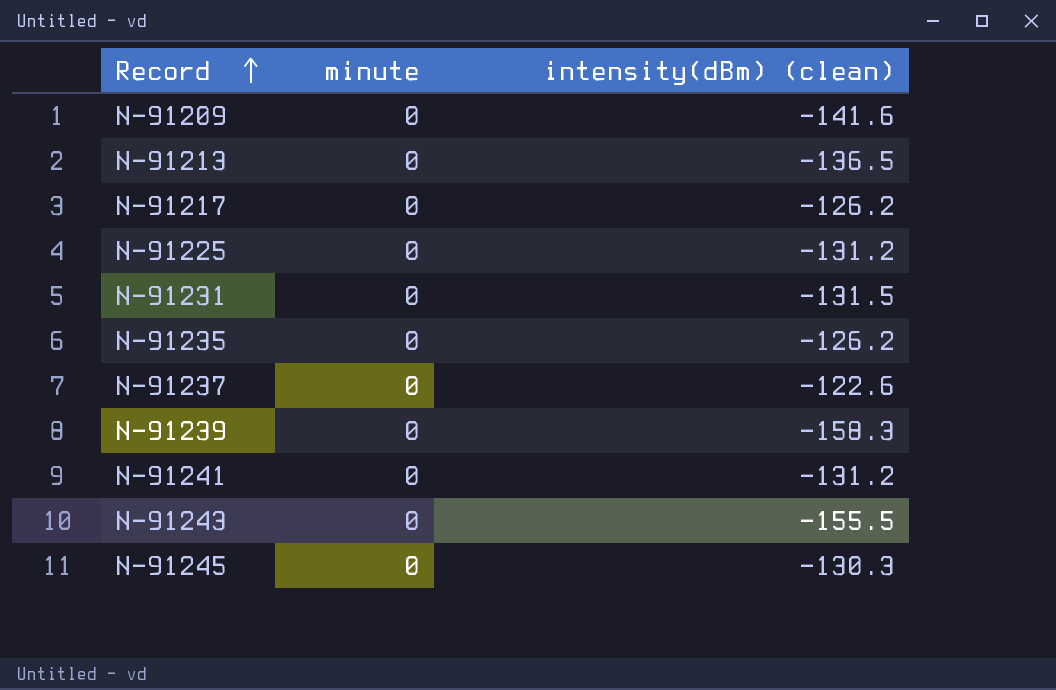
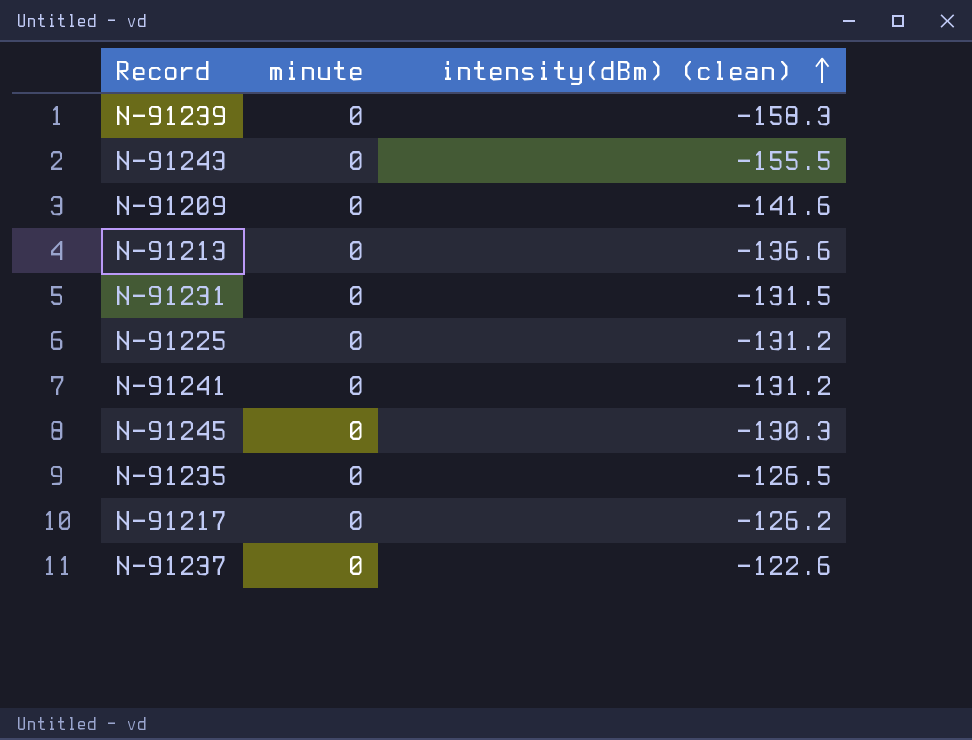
row order: Record ascending -> intensity(dBm) (clean) ascending
N-91213 | intensity(dBm) (clean): -136.5 -> -136.6
N-91235 | intensity(dBm) (clean): -126.2 -> -126.5

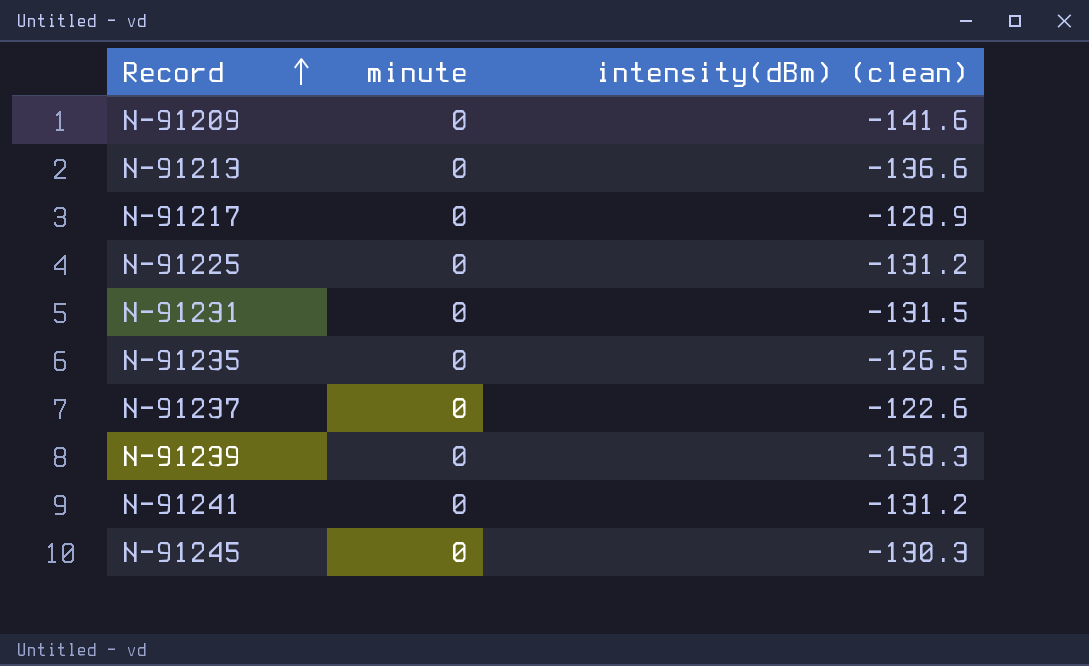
row order: intensity(dBm) (clean) ascending -> Record ascending
row N-91243: 0 | -155.5 -> none
N-91217 | intensity(dBm) (clean): -126.2 -> -128.9

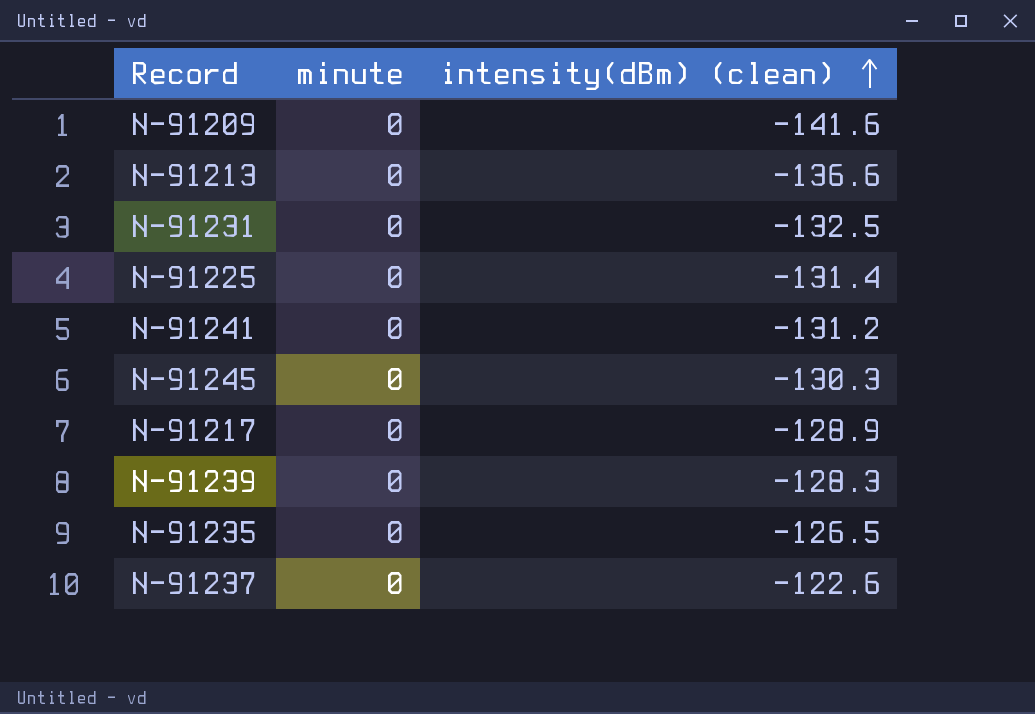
row order: Record ascending -> intensity(dBm) (clean) ascending
N-91231 | intensity(dBm) (clean): -131.5 -> -132.5
N-91225 | intensity(dBm) (clean): -131.2 -> -131.4
N-91239 | intensity(dBm) (clean): -158.3 -> -128.3

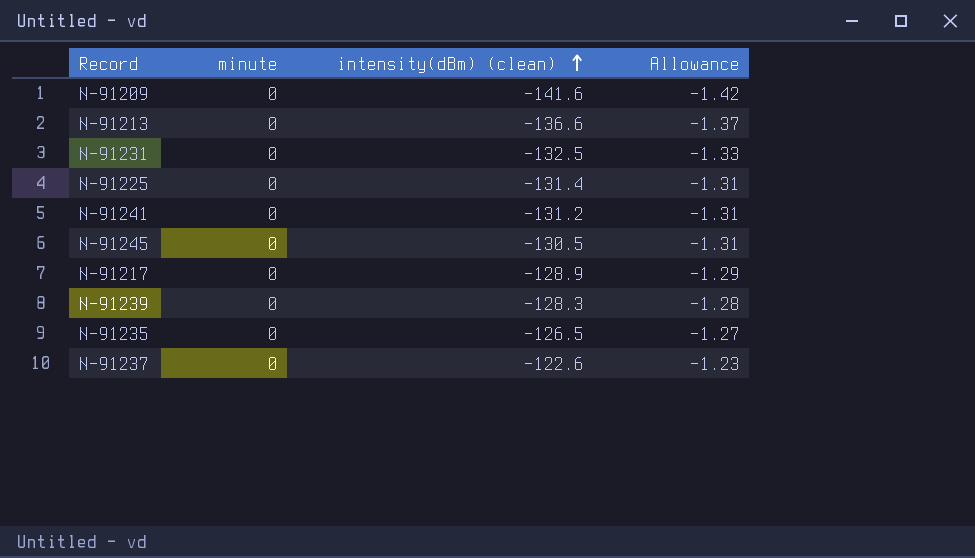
column Allowance | formula: none -> [intensity(dBm) (clean)] * 0.01
N-91245 | intensity(dBm) (clean): -130.3 -> -130.5

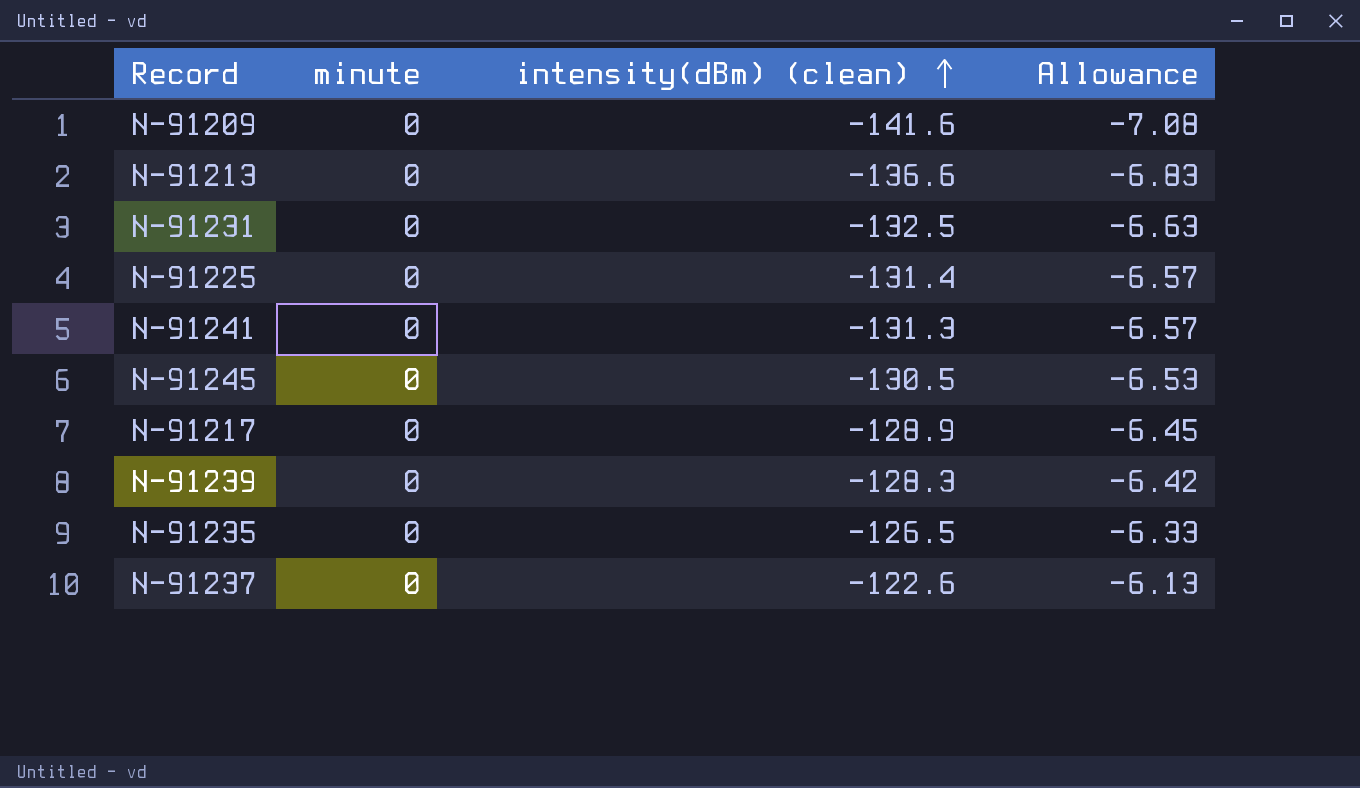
column Allowance | formula: [intensity(dBm) (clean)] * 0.01 -> [intensity(dBm) (clean)] * 0.05
N-91241 | intensity(dBm) (clean): -131.2 -> -131.3

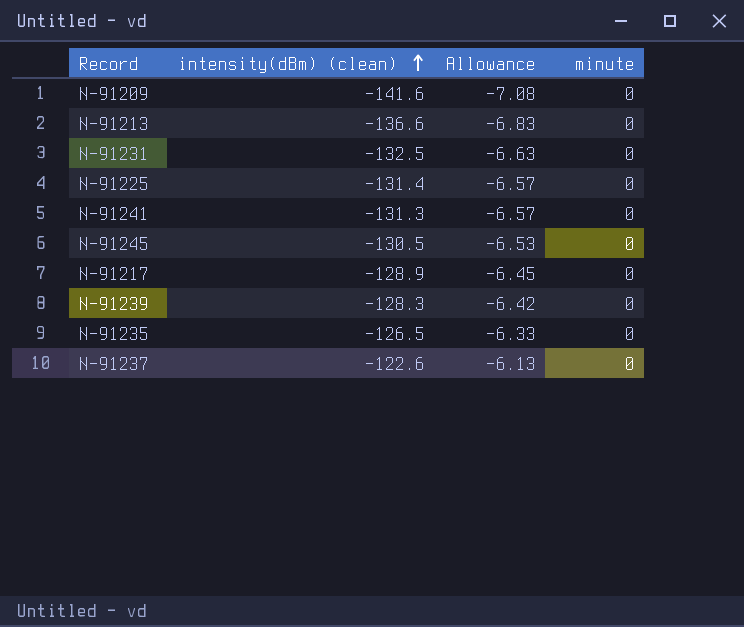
column minute | position: 2 -> 4

